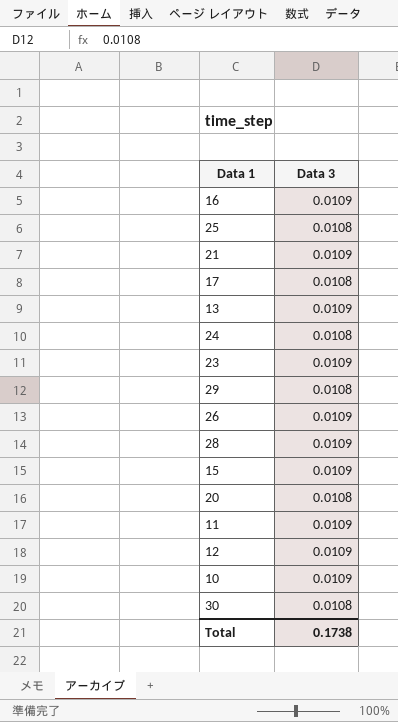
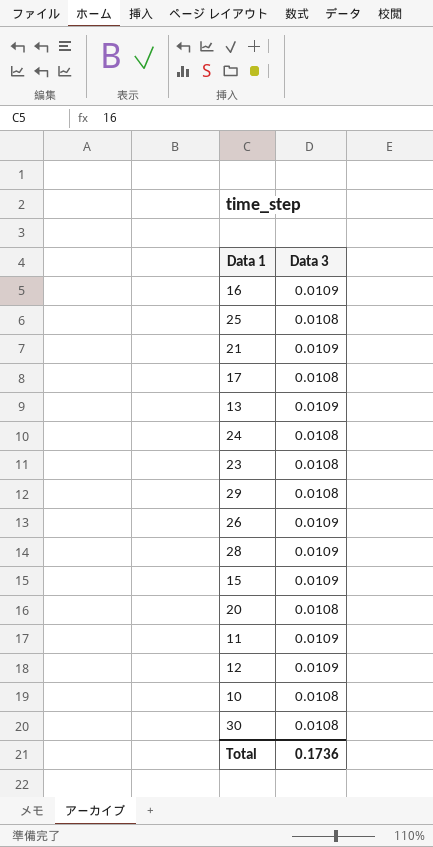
23 | Data 3: 0.0109 -> 0.0108
10 | Data 3: 0.0109 -> 0.0108
Total | Data 3: 0.1738 -> 0.1736

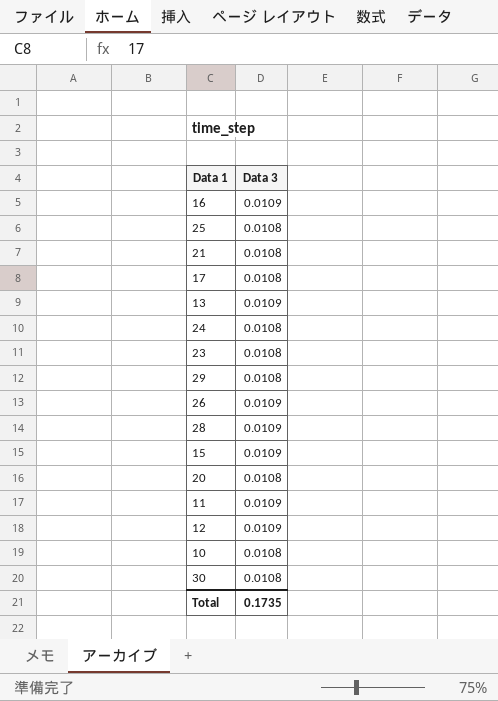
21 | Data 3: 0.0109 -> 0.0108
Total | Data 3: 0.1736 -> 0.1735

